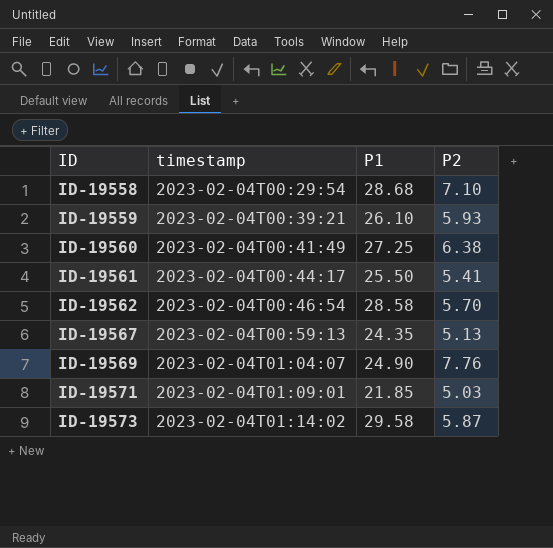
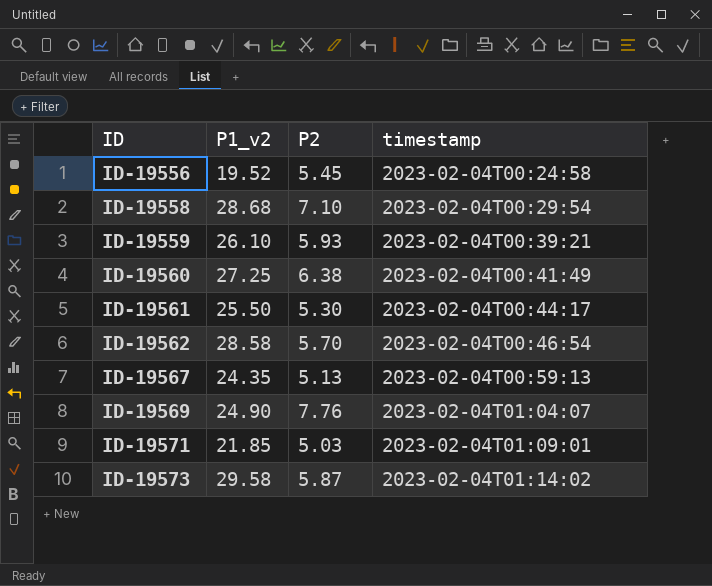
column name: P1 -> P1_v2
column timestamp | position: 2 -> 4
row ID-19556: none -> 19.52 | 5.45 | 2023-02-04T00:24:58
ID-19561 | P2: 5.41 -> 5.30

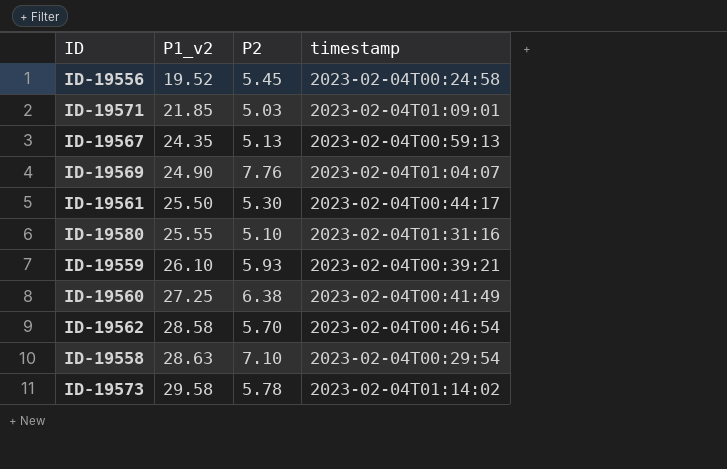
row order: ID ascending -> P1_v2 ascending
row ID-19580: none -> 25.55 | 5.10 | 2023-02-04T01:31:16
ID-19558 | P1_v2: 28.68 -> 28.63
ID-19573 | P2: 5.87 -> 5.78

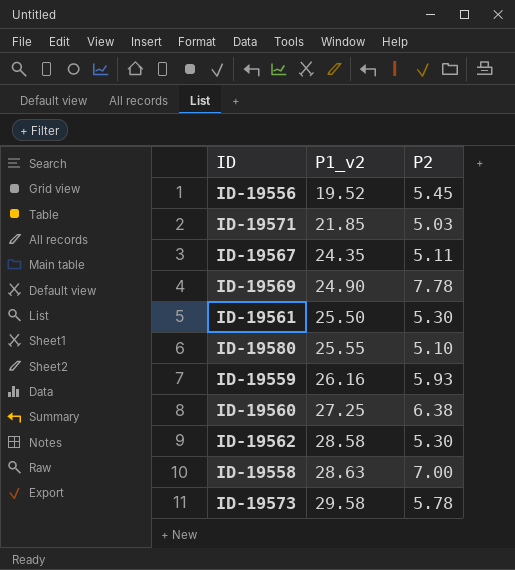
column timestamp | position: 4 -> none
ID-19567 | P2: 5.13 -> 5.11
ID-19569 | P2: 7.76 -> 7.78
ID-19559 | P1_v2: 26.10 -> 26.16
ID-19562 | P2: 5.70 -> 5.30
ID-19558 | P2: 7.10 -> 7.00

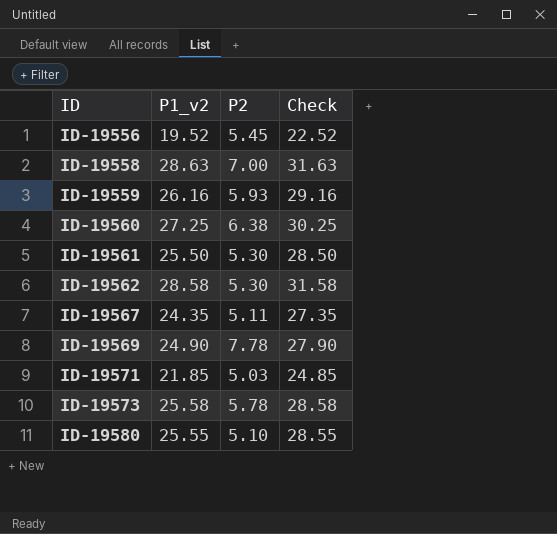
row order: P1_v2 ascending -> ID ascending
column Check | formula: none -> [P1_v2] + 3
ID-19573 | P1_v2: 29.58 -> 25.58

